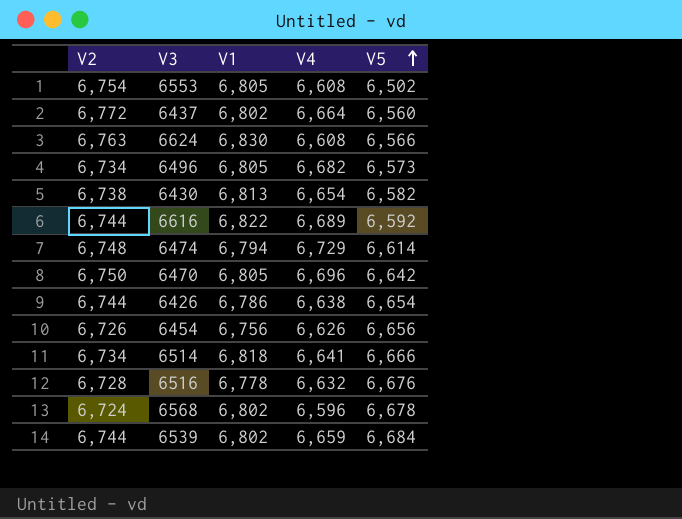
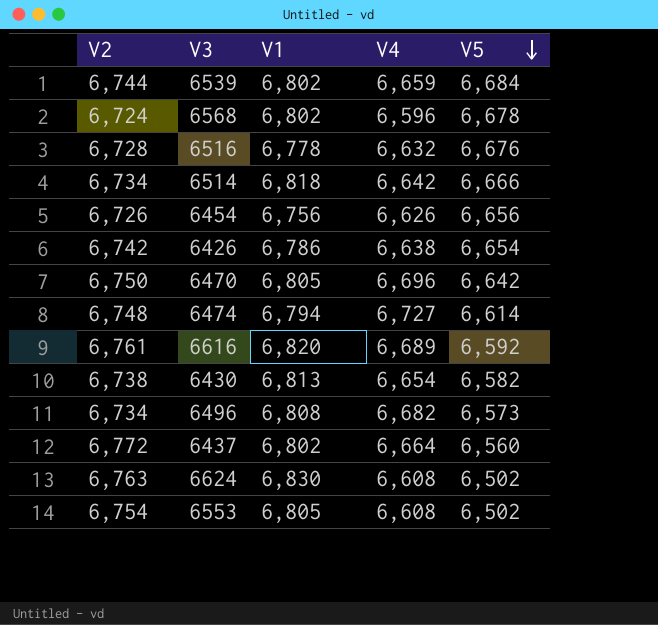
row order: V5 ascending -> V5 descending
6514 | V4: 6,641 -> 6,642
6426 | V2: 6,744 -> 6,742
6474 | V4: 6,729 -> 6,727
6616 | V2: 6,744 -> 6,761
6616 | V1: 6,822 -> 6,820
6496 | V1: 6,805 -> 6,808
6624 | V5: 6,566 -> 6,502

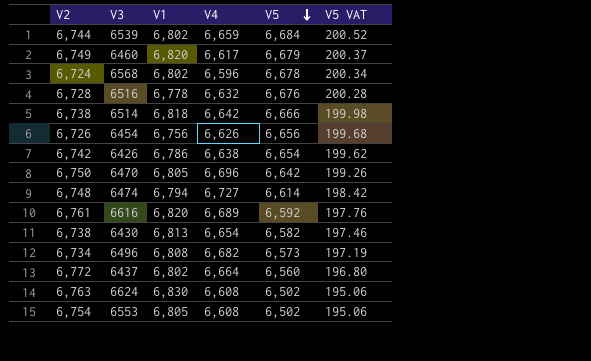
column V5 VAT | formula: none -> [V5] * 0.03
row 6460: none -> 6,749 | 6,820 | 6,617 | 6,679 | 200.37
6514 | V2: 6,734 -> 6,738

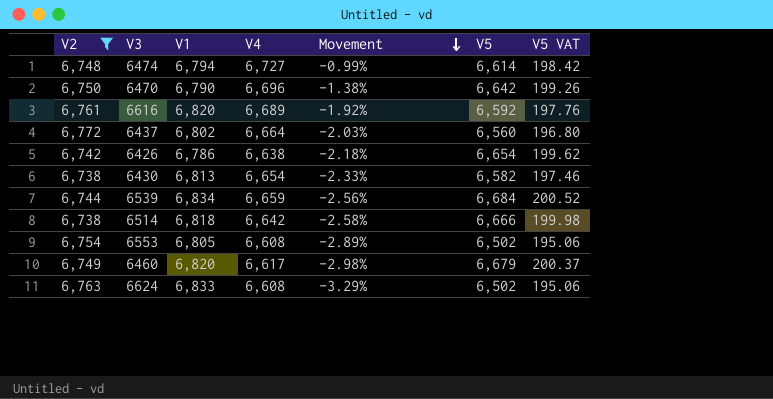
filter: none -> V2 >= 6,738
row order: V5 descending -> Movement descending
column Movement | formula: none -> ([V4] - [V1]) / [V1]
6470 | V1: 6,805 -> 6,790
6539 | V1: 6,802 -> 6,834
6624 | V1: 6,830 -> 6,833

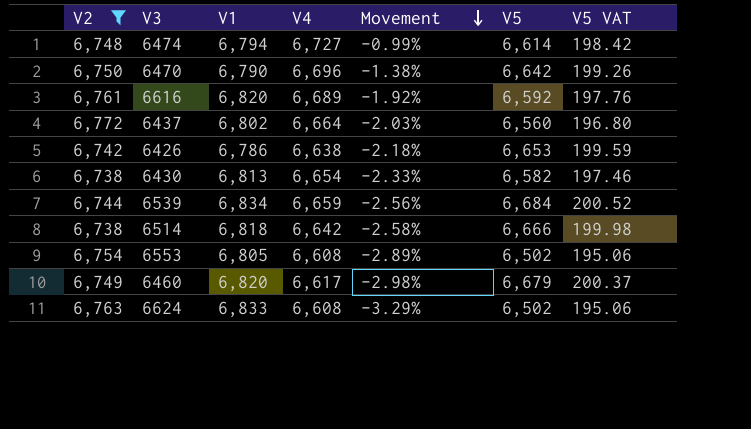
6426 | V5: 6,654 -> 6,653
6426 | V5 VAT: 199.62 -> 199.59

